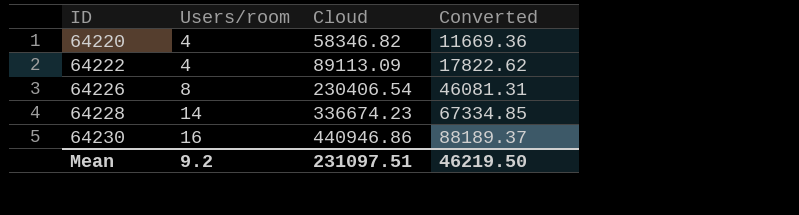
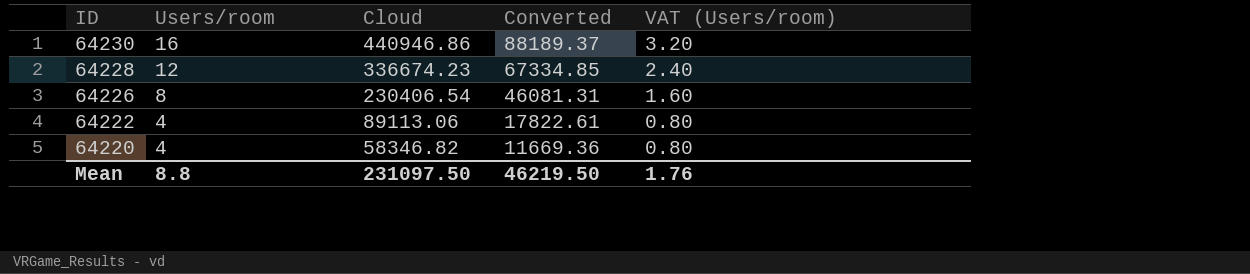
row order: ID ascending -> ID descending
column VAT (Users/room) | formula: none -> [Users/room] * 0.2
64228 | Users/room: 14 -> 12
64222 | Cloud: 89113.09 -> 89113.06
64222 | Converted: 17822.62 -> 17822.61
Mean | Users/room: 9.2 -> 8.8
Mean | Cloud: 231097.51 -> 231097.50

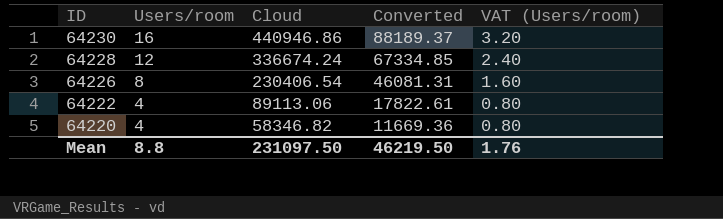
64228 | Cloud: 336674.23 -> 336674.24

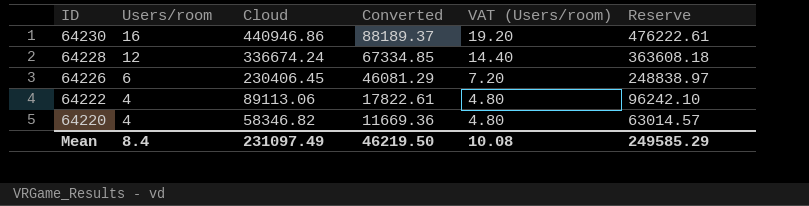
column VAT (Users/room) | formula: [Users/room] * 0.2 -> [Users/room] * 1.2
column Reserve | formula: none -> [Cloud] * 1.08
64226 | Users/room: 8 -> 6
64226 | Cloud: 230406.54 -> 230406.45
64226 | Converted: 46081.31 -> 46081.29
Mean | Users/room: 8.8 -> 8.4
Mean | Cloud: 231097.50 -> 231097.49
Mean | VAT (Users/room): 1.76 -> 10.08

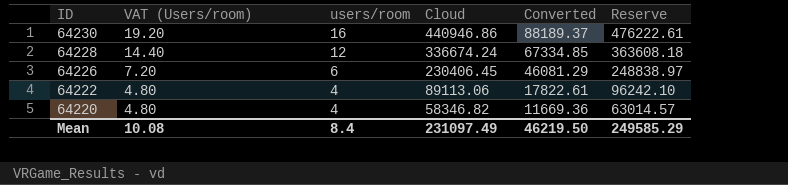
column VAT (Users/room) | position: 5 -> 2
column name: Users/room -> users/room

